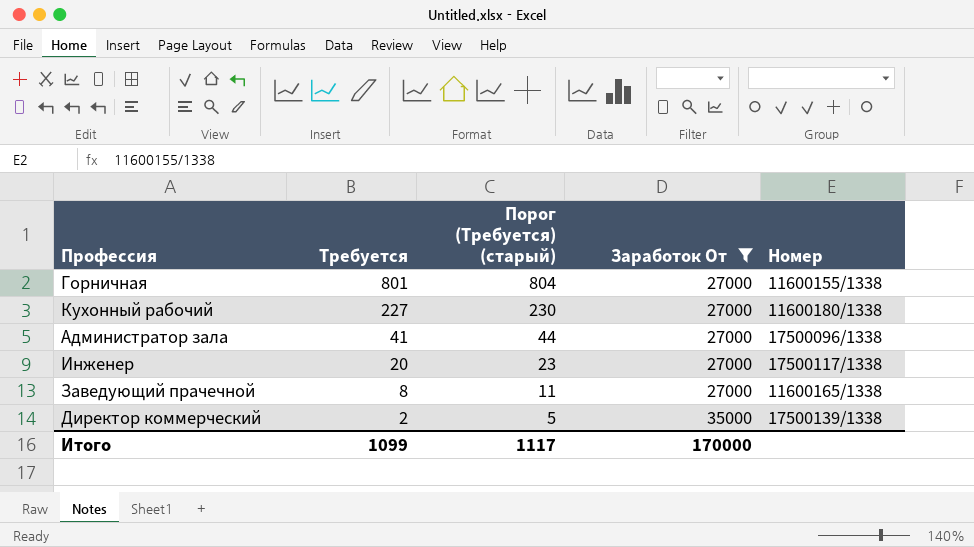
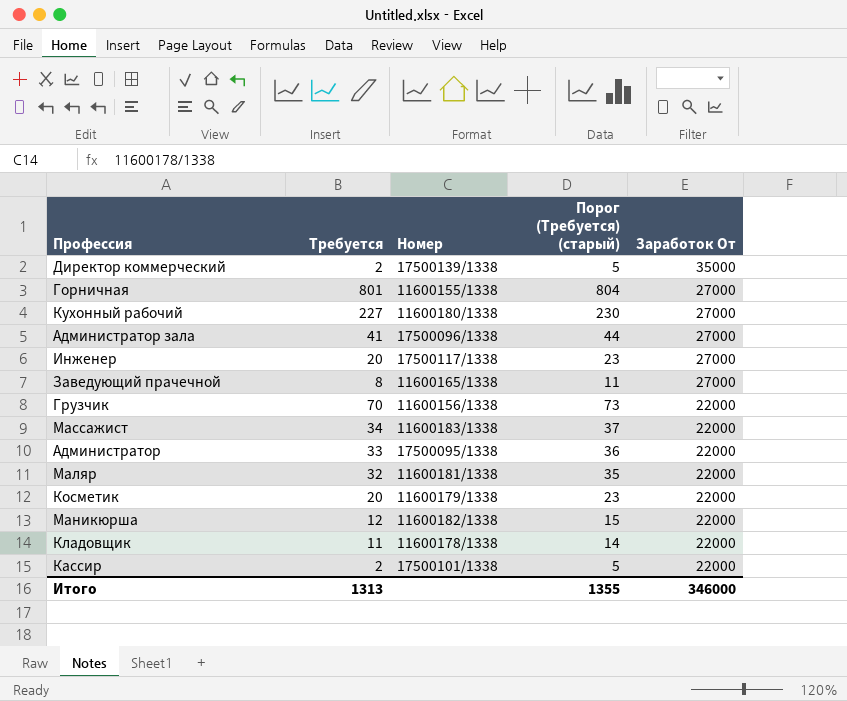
filter: Заработок От != 22000 -> none
row order: Требуется descending -> Заработок От descending
column Номер | position: 5 -> 3
Итого | Требуется: 1099 -> 1313
Итого | Порог (Требуется) (старый): 1117 -> 1355
Итого | Заработок От: 170000 -> 346000

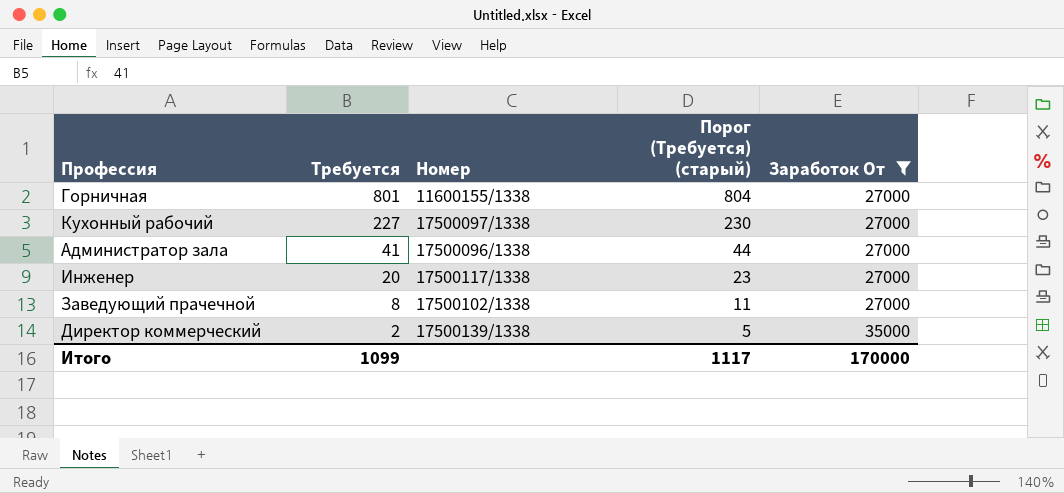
filter: none -> Заработок От != 22000
row order: Заработок От descending -> Требуется descending
Кухонный рабочий | Номер: 11600180/1338 -> 17500097/1338
Заведующий прачечной | Номер: 11600165/1338 -> 17500102/1338
Итого | Требуется: 1313 -> 1099
Итого | Порог (Требуется) (старый): 1355 -> 1117
Итого | Заработок От: 346000 -> 170000

